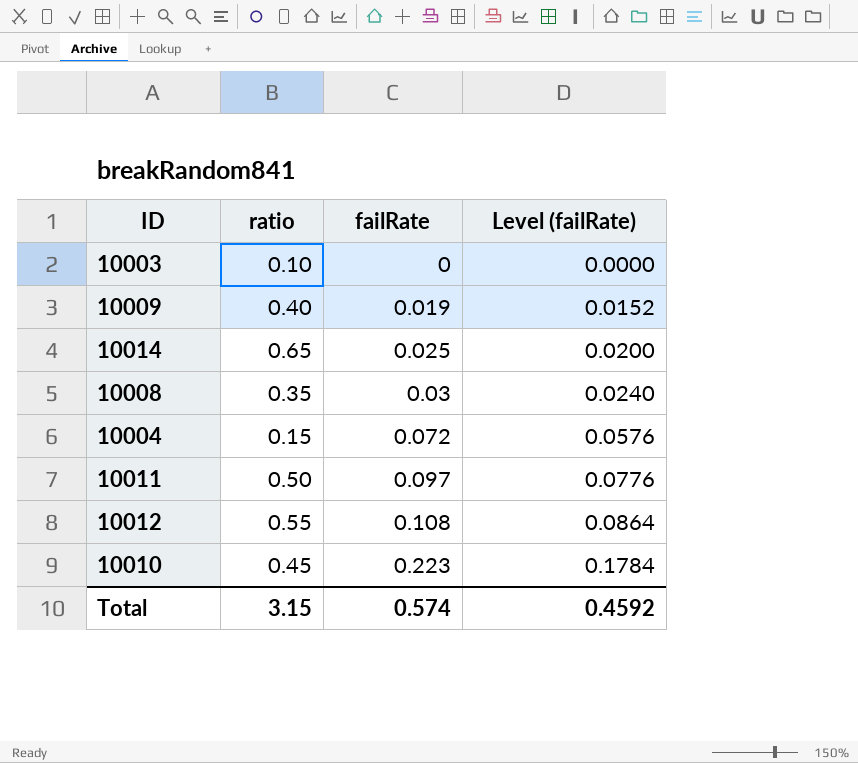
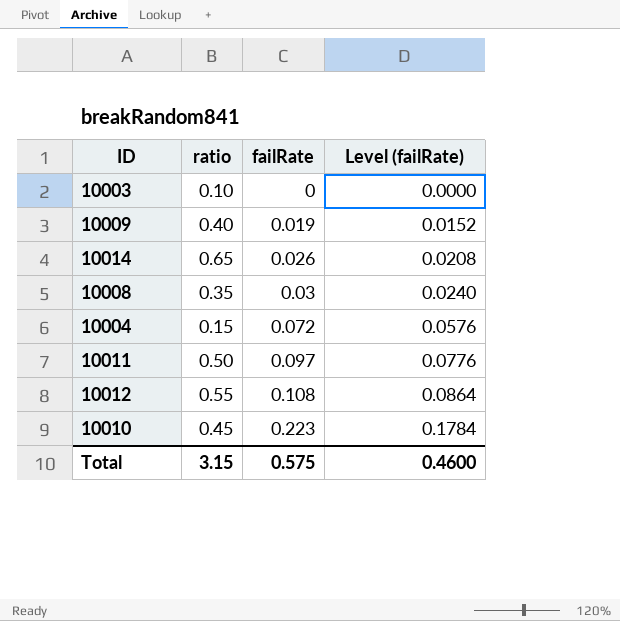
10014 | failRate: 0.025 -> 0.026
10014 | Level (failRate): 0.0200 -> 0.0208
Total | failRate: 0.574 -> 0.575
Total | Level (failRate): 0.4592 -> 0.4600

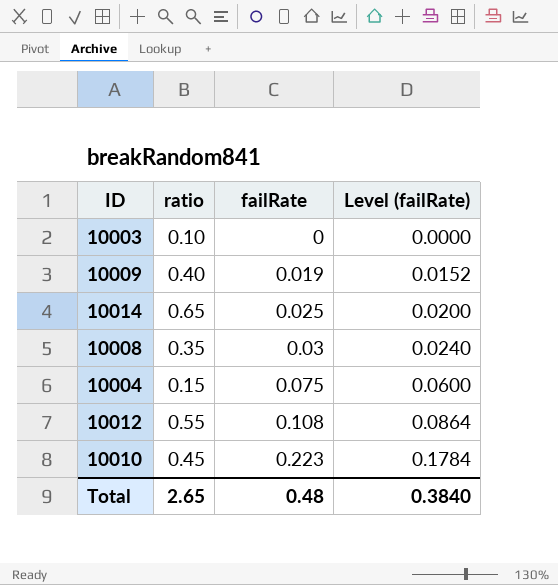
row 10011: 0.50 | 0.097 | 0.0776 -> none
10014 | failRate: 0.026 -> 0.025
10014 | Level (failRate): 0.0208 -> 0.0200
10004 | failRate: 0.072 -> 0.075
10004 | Level (failRate): 0.0576 -> 0.0600
Total | ratio: 3.15 -> 2.65
Total | failRate: 0.575 -> 0.48
Total | Level (failRate): 0.4600 -> 0.3840

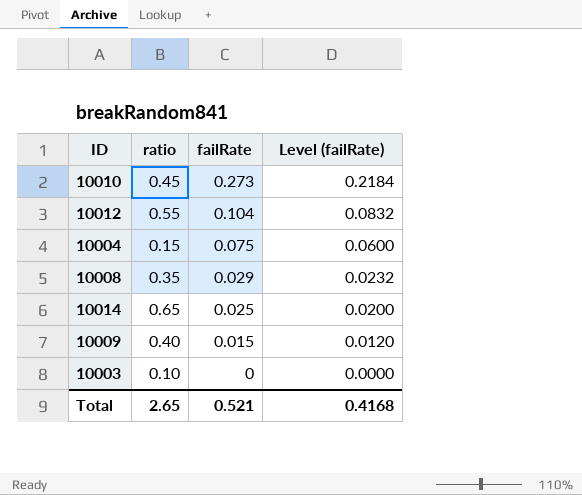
row order: failRate ascending -> failRate descending
10010 | failRate: 0.223 -> 0.273
10010 | Level (failRate): 0.1784 -> 0.2184
10012 | failRate: 0.108 -> 0.104
10012 | Level (failRate): 0.0864 -> 0.0832
10008 | failRate: 0.03 -> 0.029
10008 | Level (failRate): 0.0240 -> 0.0232
10009 | failRate: 0.019 -> 0.015
10009 | Level (failRate): 0.0152 -> 0.0120
Total | failRate: 0.48 -> 0.521
Total | Level (failRate): 0.3840 -> 0.4168

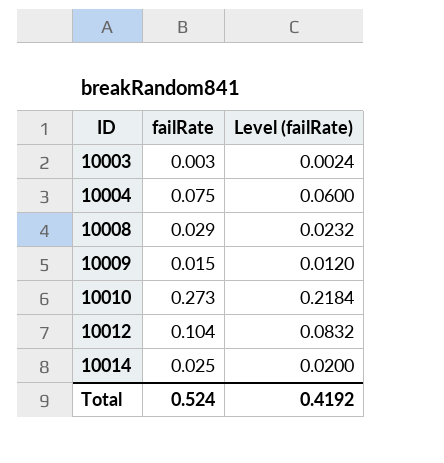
row order: failRate descending -> ID ascending
column ratio | position: 2 -> none
10003 | failRate: 0 -> 0.003
10003 | Level (failRate): 0.0000 -> 0.0024
Total | failRate: 0.521 -> 0.524
Total | Level (failRate): 0.4168 -> 0.4192

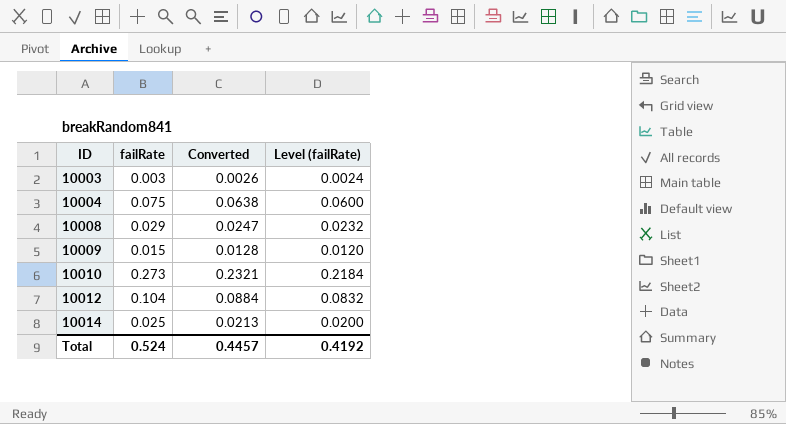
column Converted | formula: none -> [failRate] * 0.85

